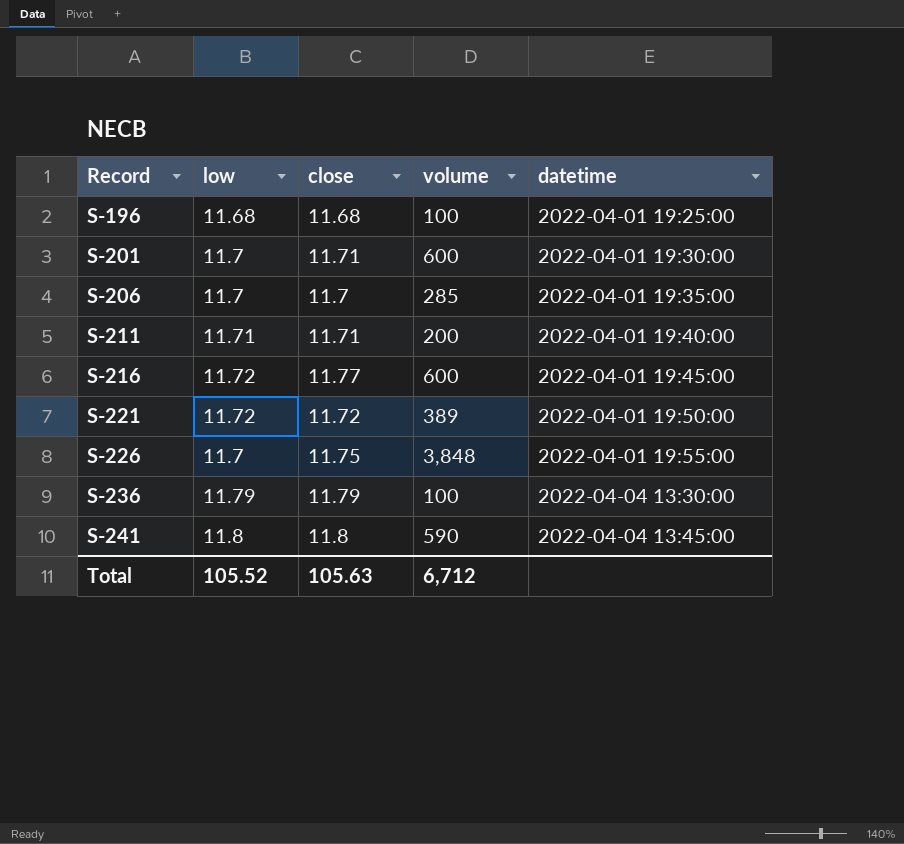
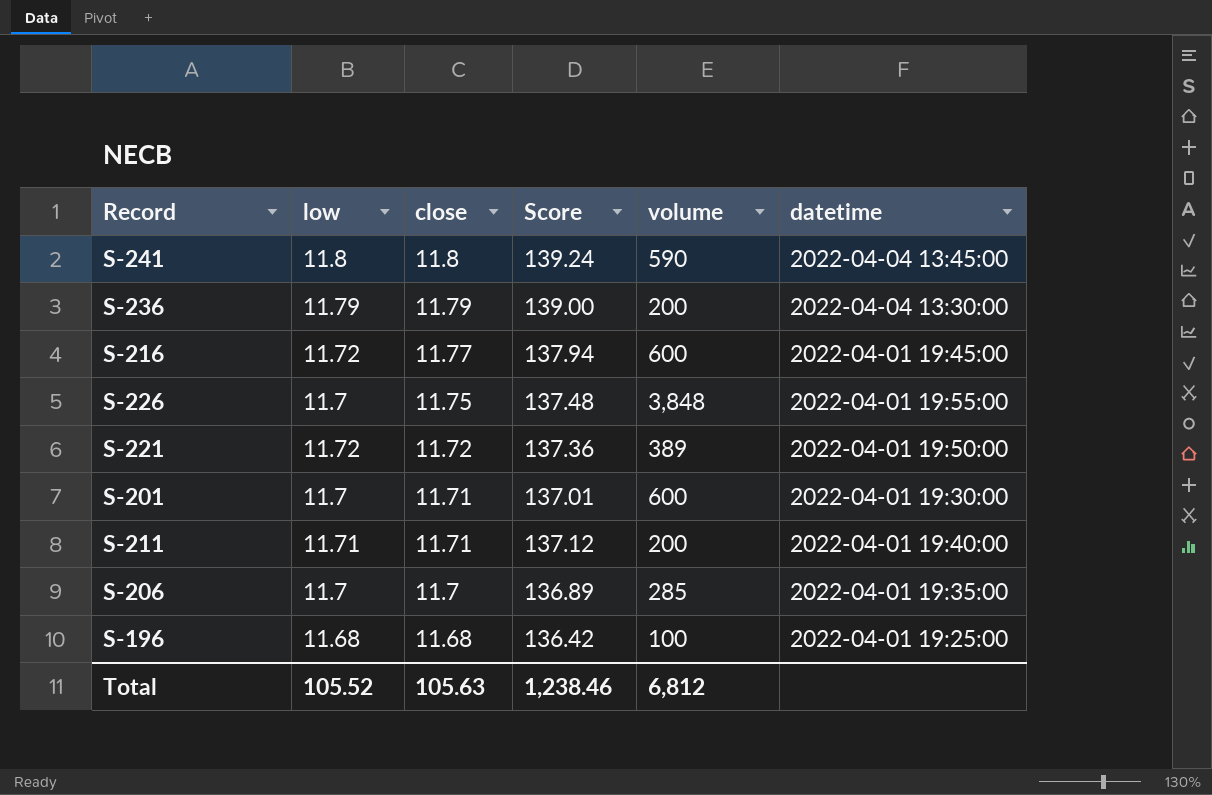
row order: Record ascending -> close descending
column Score | formula: none -> [low] * [close]
S-236 | volume: 100 -> 200
Total | volume: 6,712 -> 6,812

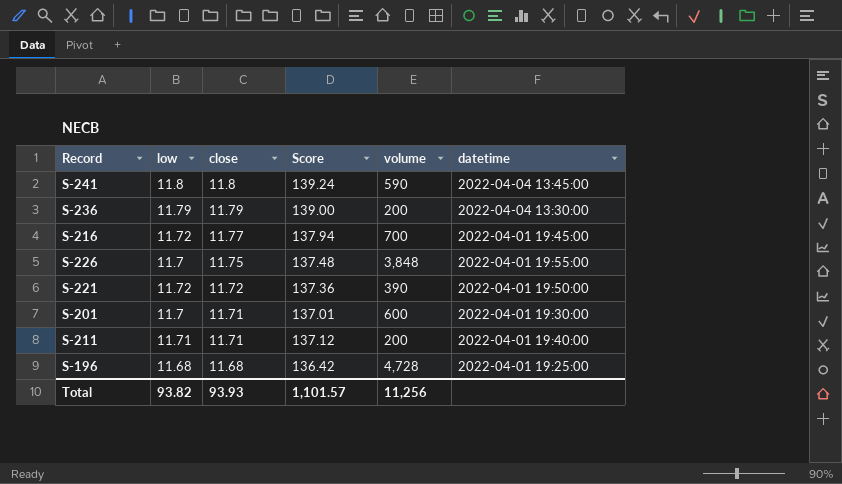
row S-206: 11.7 | 11.7 | 136.89 | 285 | 2022-04-01 19:35:00 -> none
S-216 | volume: 600 -> 700
S-221 | volume: 389 -> 390
S-196 | volume: 100 -> 4,728
Total | low: 105.52 -> 93.82
Total | close: 105.63 -> 93.93
Total | Score: 1,238.46 -> 1,101.57
Total | volume: 6,812 -> 11,256

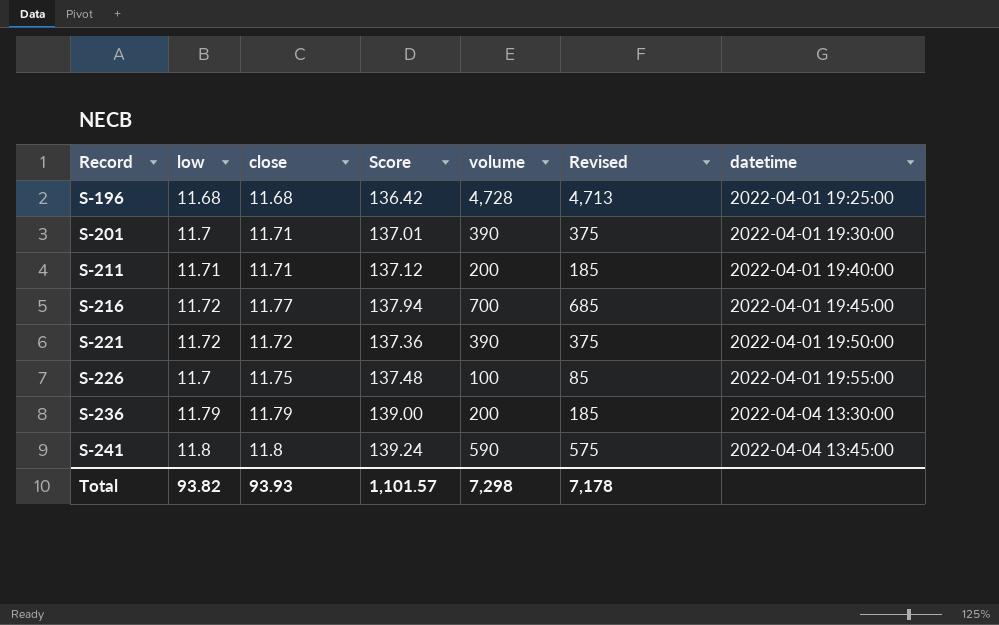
row order: close descending -> Record ascending
column Revised | formula: none -> [volume] - 15
S-201 | volume: 600 -> 390
S-226 | volume: 3,848 -> 100
Total | volume: 11,256 -> 7,298

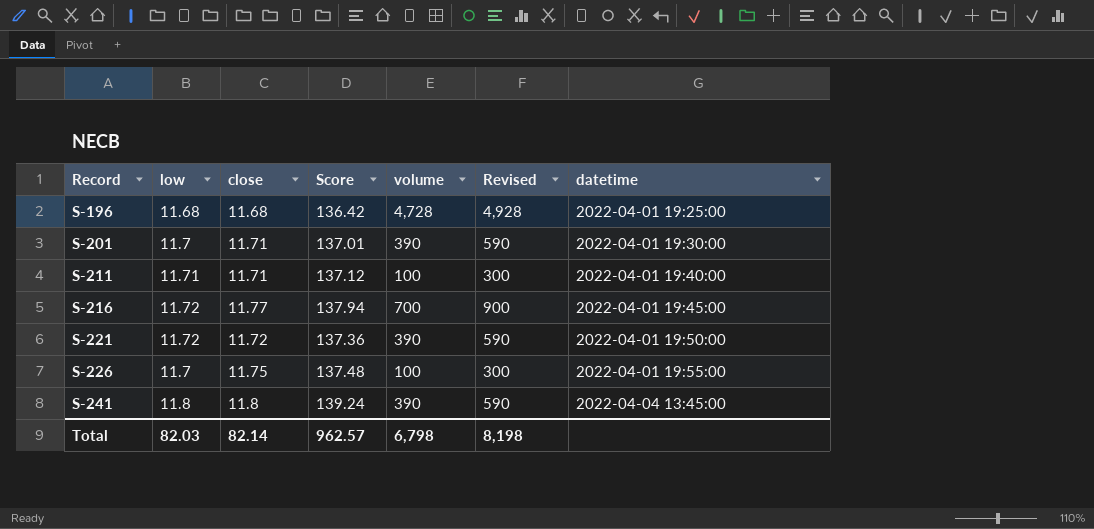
column Revised | formula: [volume] - 15 -> [volume] + 200
row S-236: 11.79 | 11.79 | 139.00 | 200 | 185 | 2022-04-04 13:30:00 -> none
S-211 | volume: 200 -> 100
S-241 | volume: 590 -> 390
Total | low: 93.82 -> 82.03
Total | close: 93.93 -> 82.14
Total | Score: 1,101.57 -> 962.57
Total | volume: 7,298 -> 6,798
Total | Revised: 7,178 -> 8,198

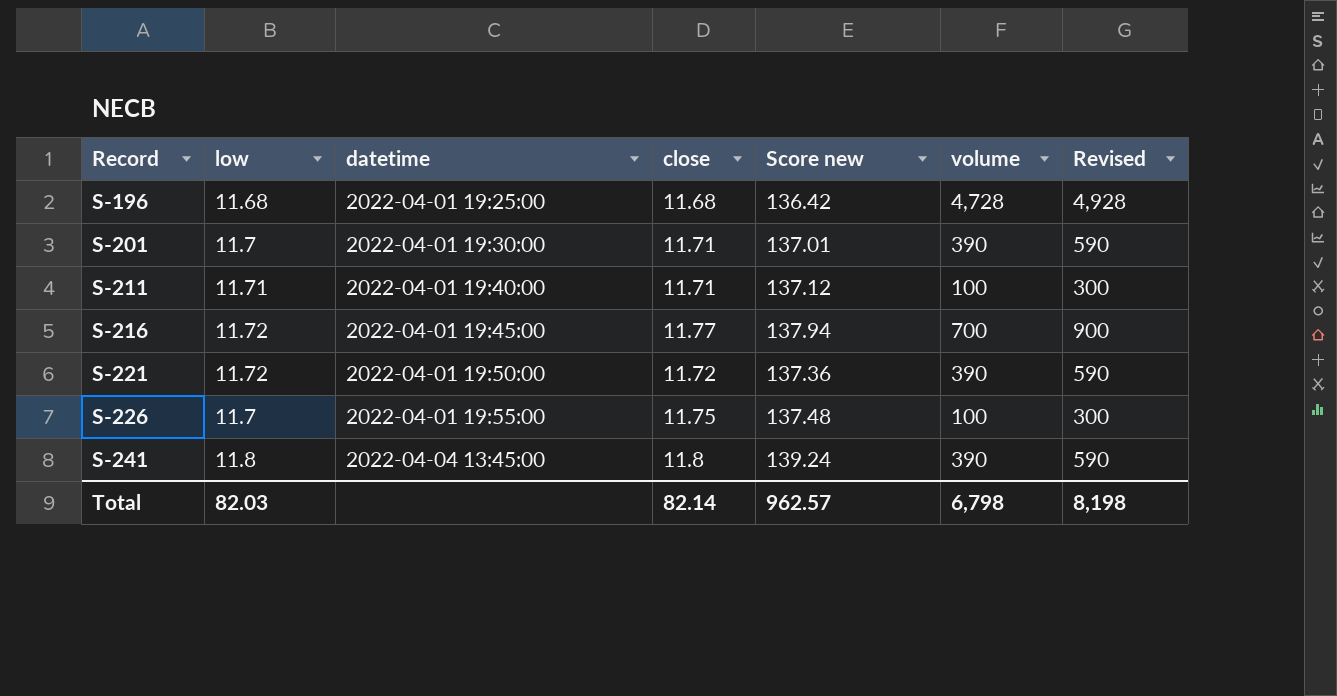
column datetime | position: 7 -> 3
column name: Score -> Score new

